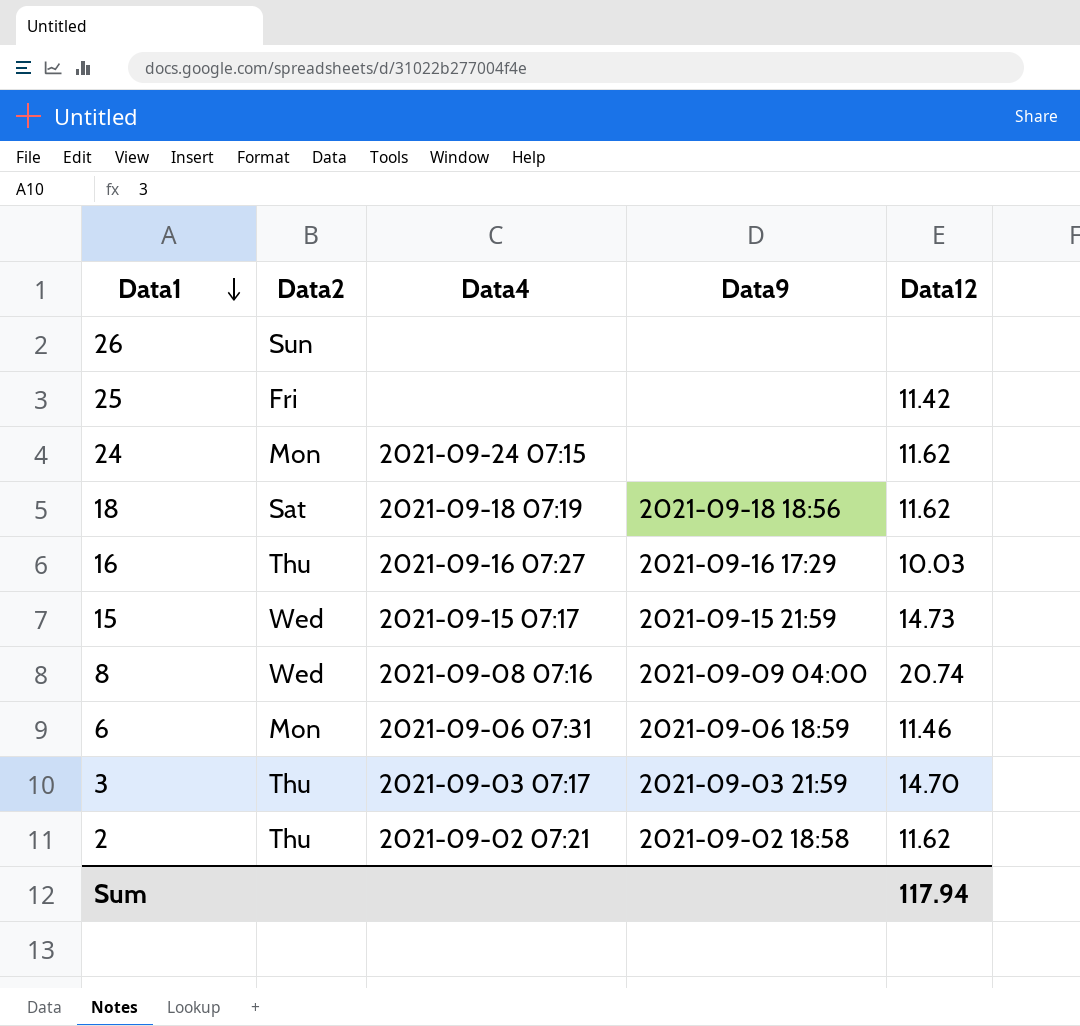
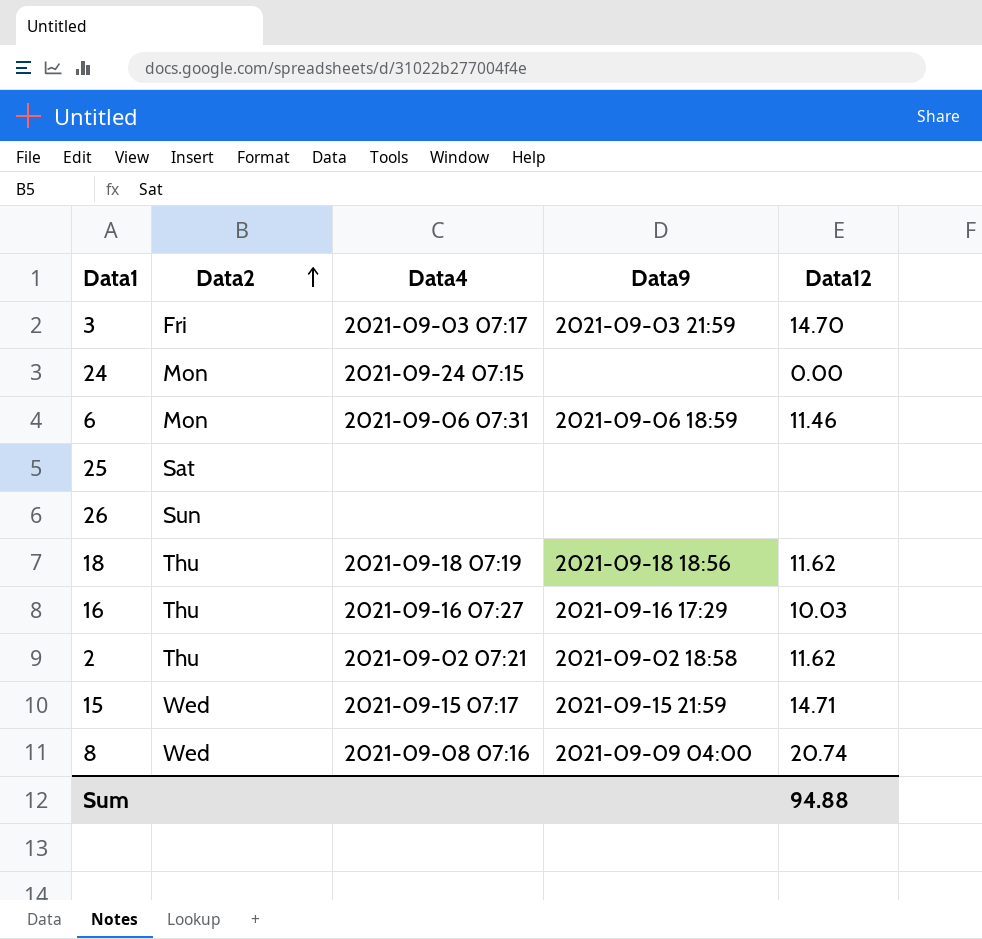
row order: Data1 descending -> Data2 ascending
3 | Data2: Thu -> Fri
24 | Data12: 11.62 -> 0.00
25 | Data2: Fri -> Sat
25 | Data12: 11.42 -> none
18 | Data2: Sat -> Thu
15 | Data12: 14.73 -> 14.71
Sum | Data12: 117.94 -> 94.88

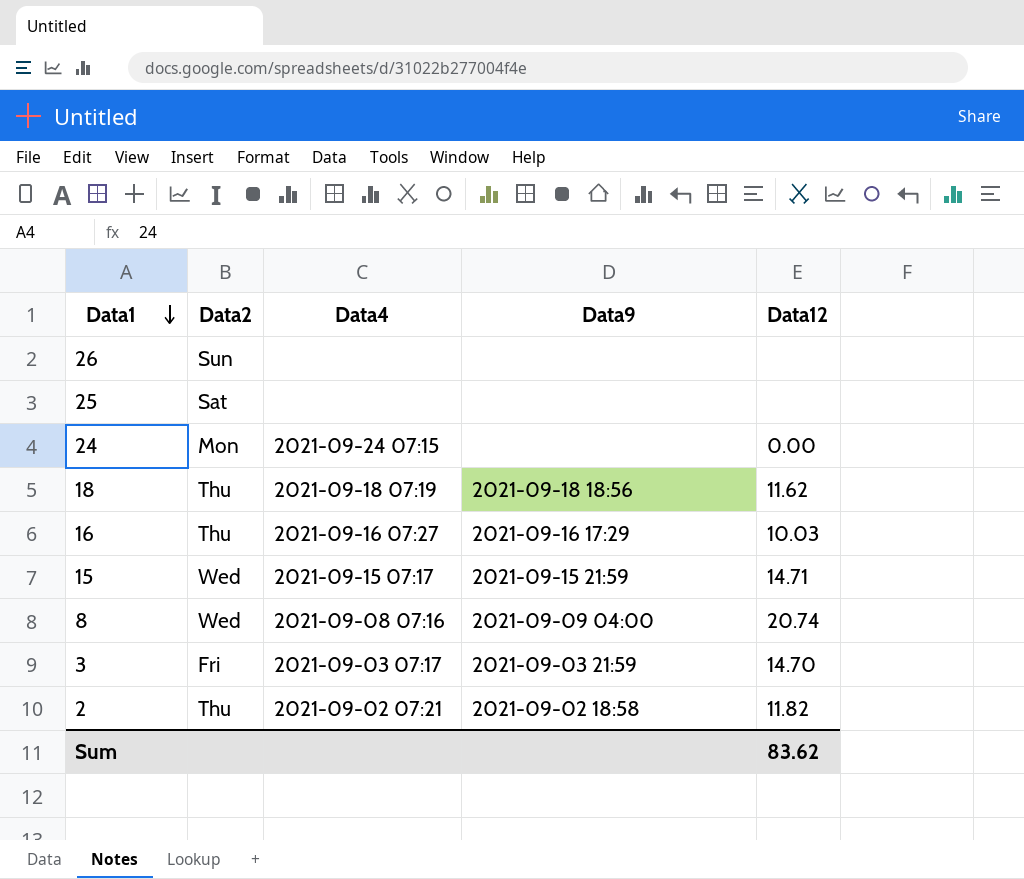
row order: Data2 ascending -> Data1 descending
row 6: Mon | 2021-09-06 07:31 | 2021-09-06 18:59 | 11.46 -> none
2 | Data12: 11.62 -> 11.82
Sum | Data12: 94.88 -> 83.62

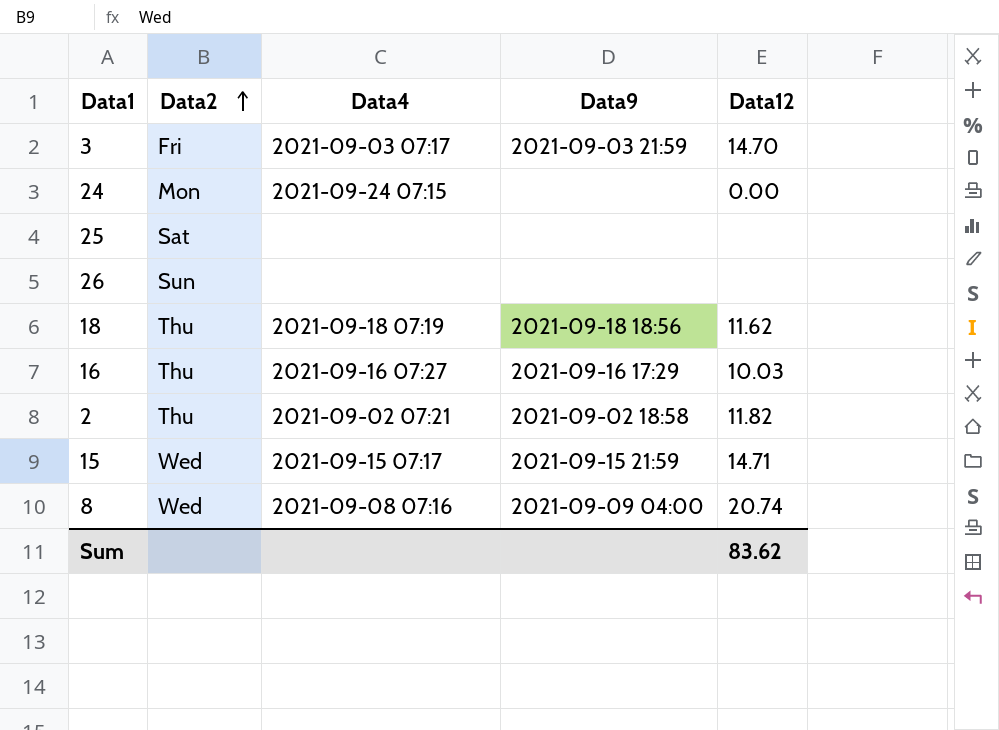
row order: Data1 descending -> Data2 ascending

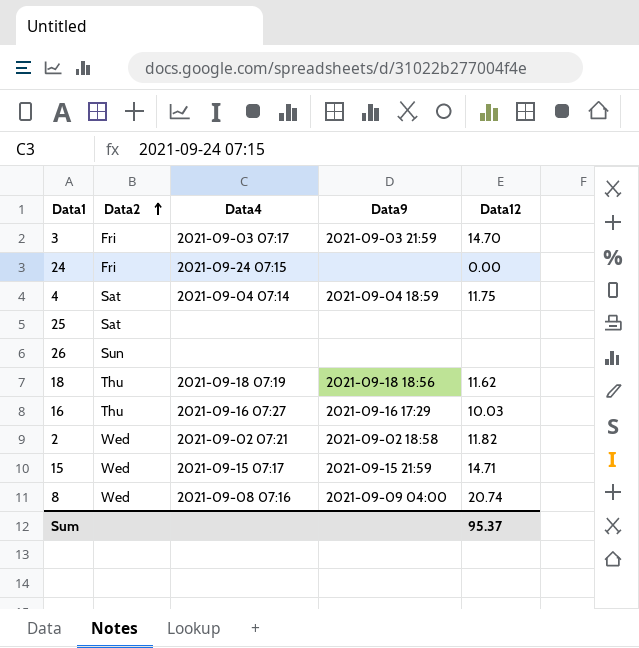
24 | Data2: Mon -> Fri
row 4: none -> Sat | 2021-09-04 07:14 | 2021-09-04 18:59 | 11.75
2 | Data2: Thu -> Wed
Sum | Data12: 83.62 -> 95.37

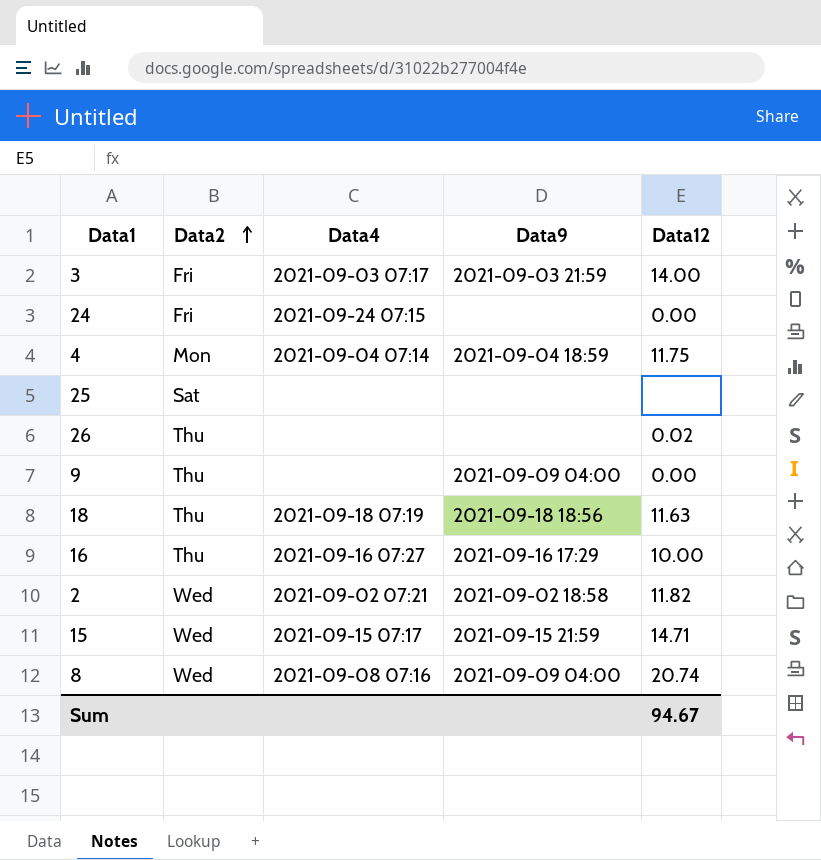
3 | Data12: 14.70 -> 14.00
4 | Data2: Sat -> Mon
26 | Data2: Sun -> Thu
26 | Data12: none -> 0.02
row 9: none -> Thu | none | 2021-09-09 04:00 | 0.00
18 | Data12: 11.62 -> 11.63
16 | Data12: 10.03 -> 10.00
Sum | Data12: 95.37 -> 94.67

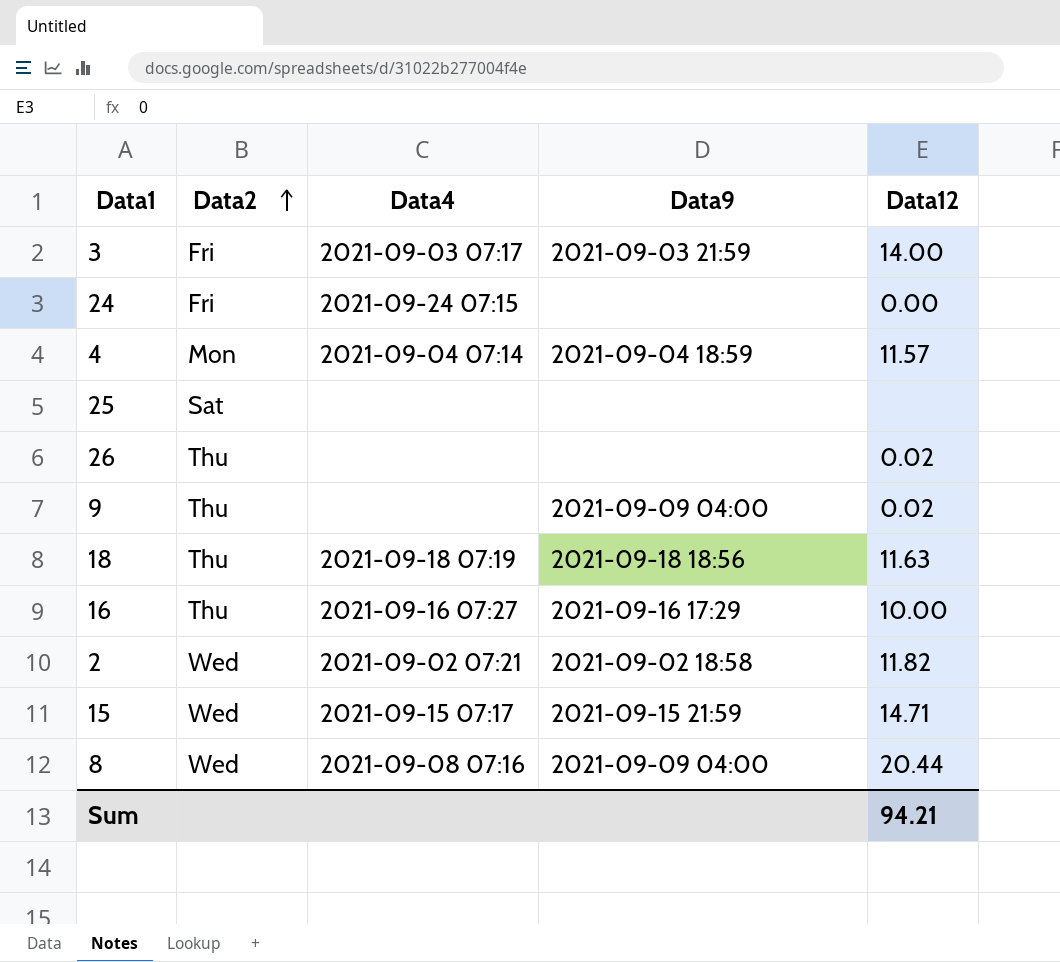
4 | Data12: 11.75 -> 11.57
9 | Data12: 0.00 -> 0.02
8 | Data12: 20.74 -> 20.44
Sum | Data12: 94.67 -> 94.21

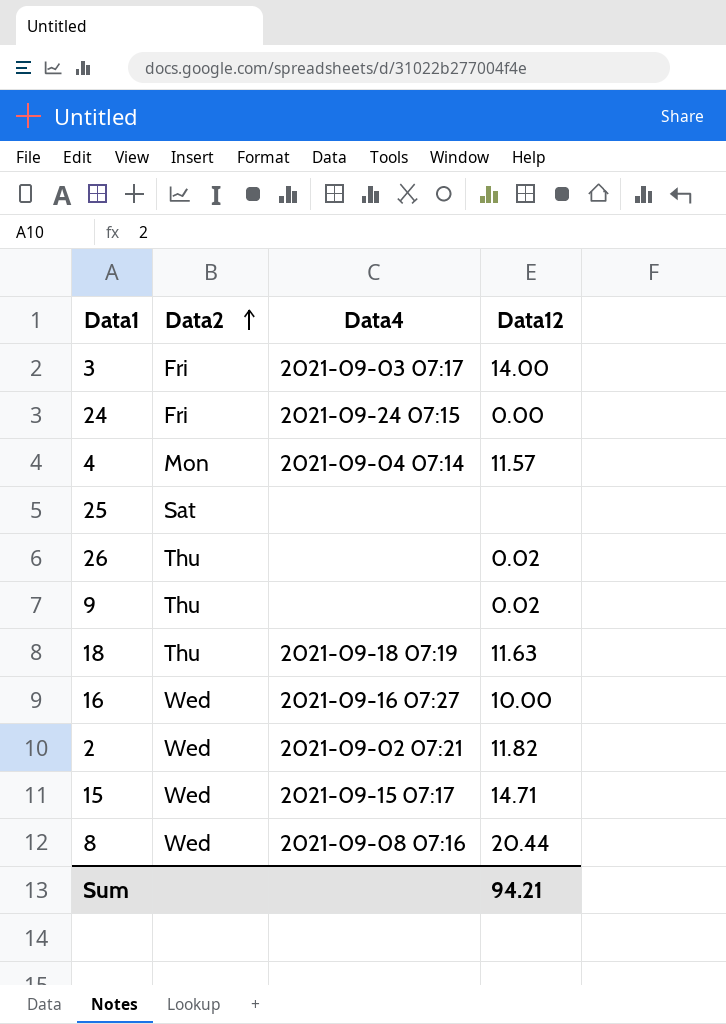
column Data9 | position: 4 -> none
16 | Data2: Thu -> Wed

